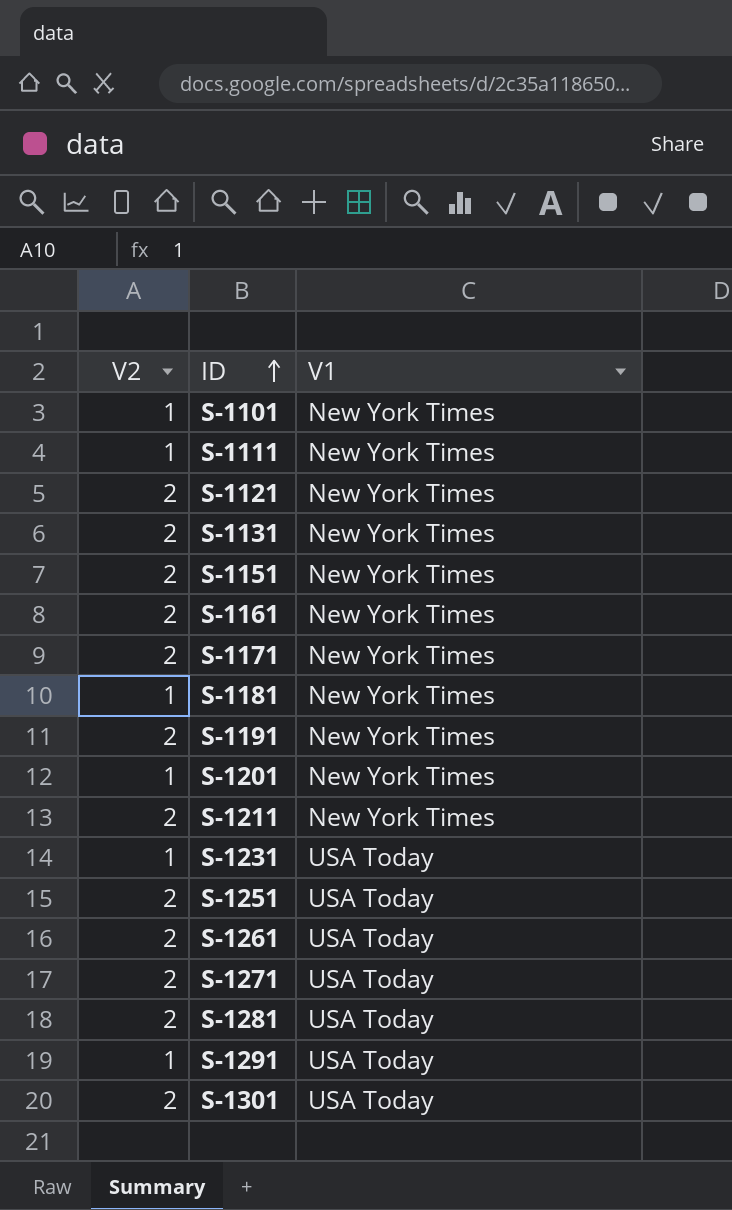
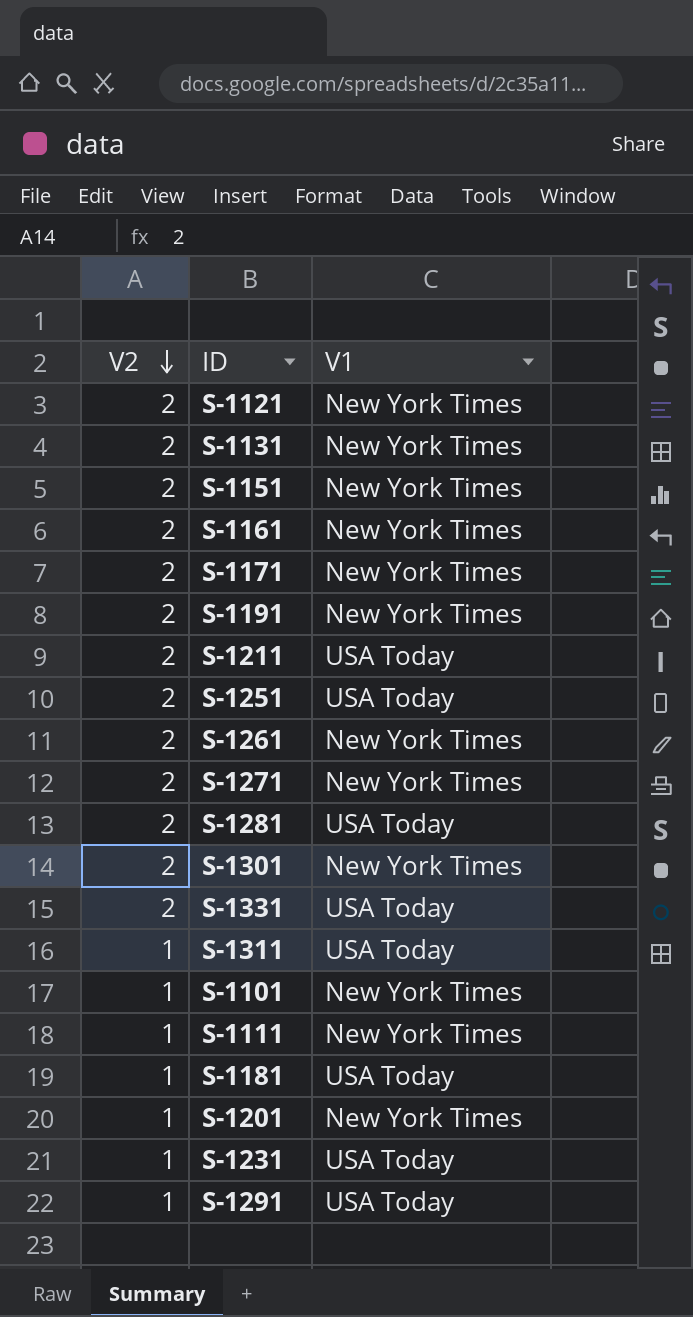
row order: ID ascending -> V2 descending
S-1211 | V1: New York Times -> USA Today
S-1261 | V1: USA Today -> New York Times
S-1271 | V1: USA Today -> New York Times
S-1301 | V1: USA Today -> New York Times
row S-1331: none -> 2 | USA Today
row S-1311: none -> 1 | USA Today
S-1181 | V1: New York Times -> USA Today

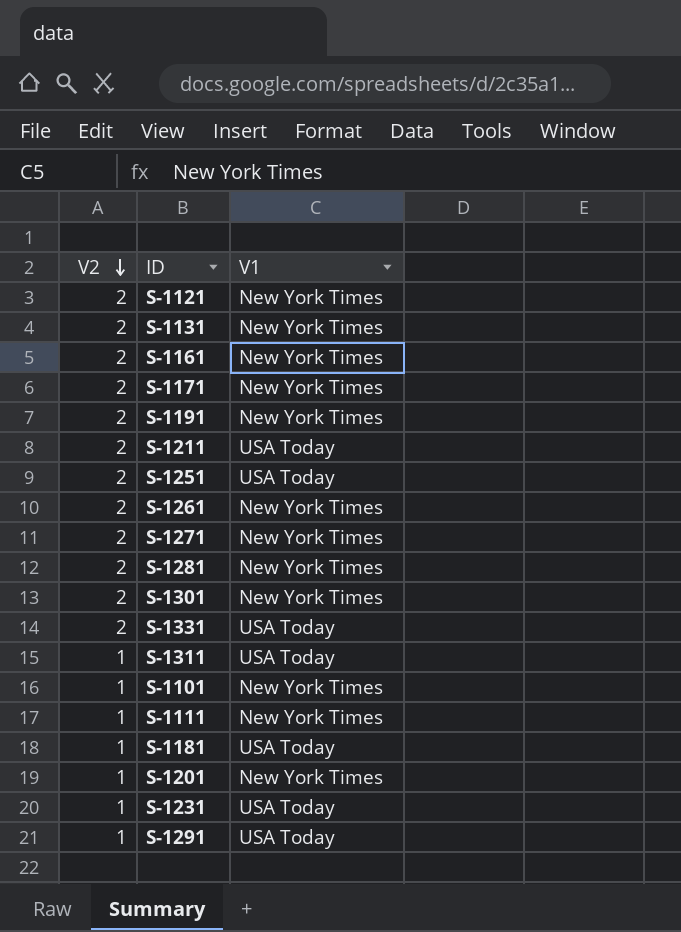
row S-1151: 2 | New York Times -> none
S-1281 | V1: USA Today -> New York Times

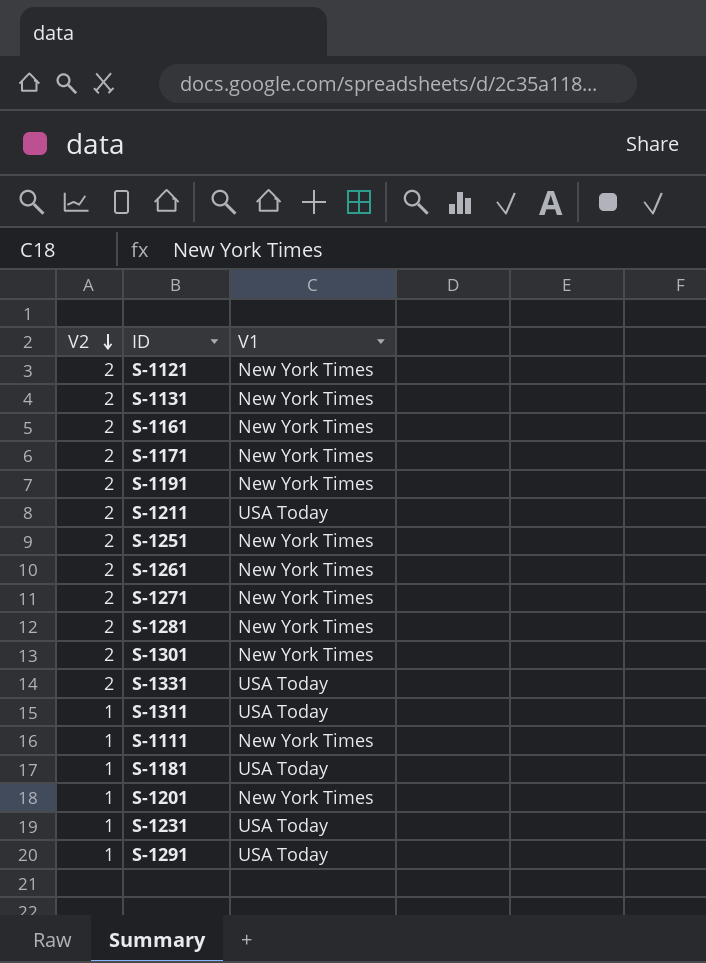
row S-1101: 1 | New York Times -> none
S-1251 | V1: USA Today -> New York Times

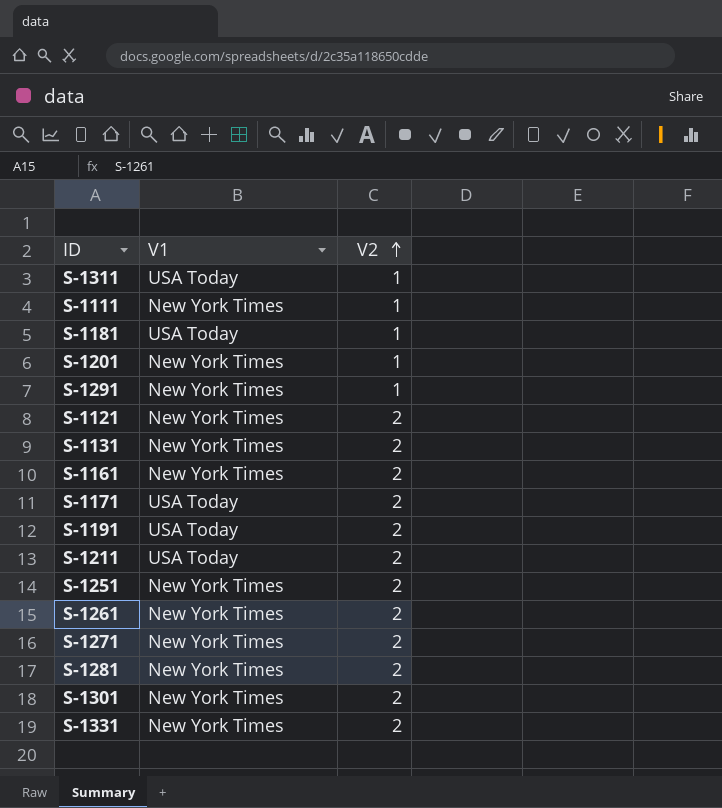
row order: V2 descending -> V2 ascending
column V2 | position: 1 -> 3
row S-1231: 1 | USA Today -> none
S-1291 | V1: USA Today -> New York Times
S-1171 | V1: New York Times -> USA Today
S-1191 | V1: New York Times -> USA Today
S-1331 | V1: USA Today -> New York Times

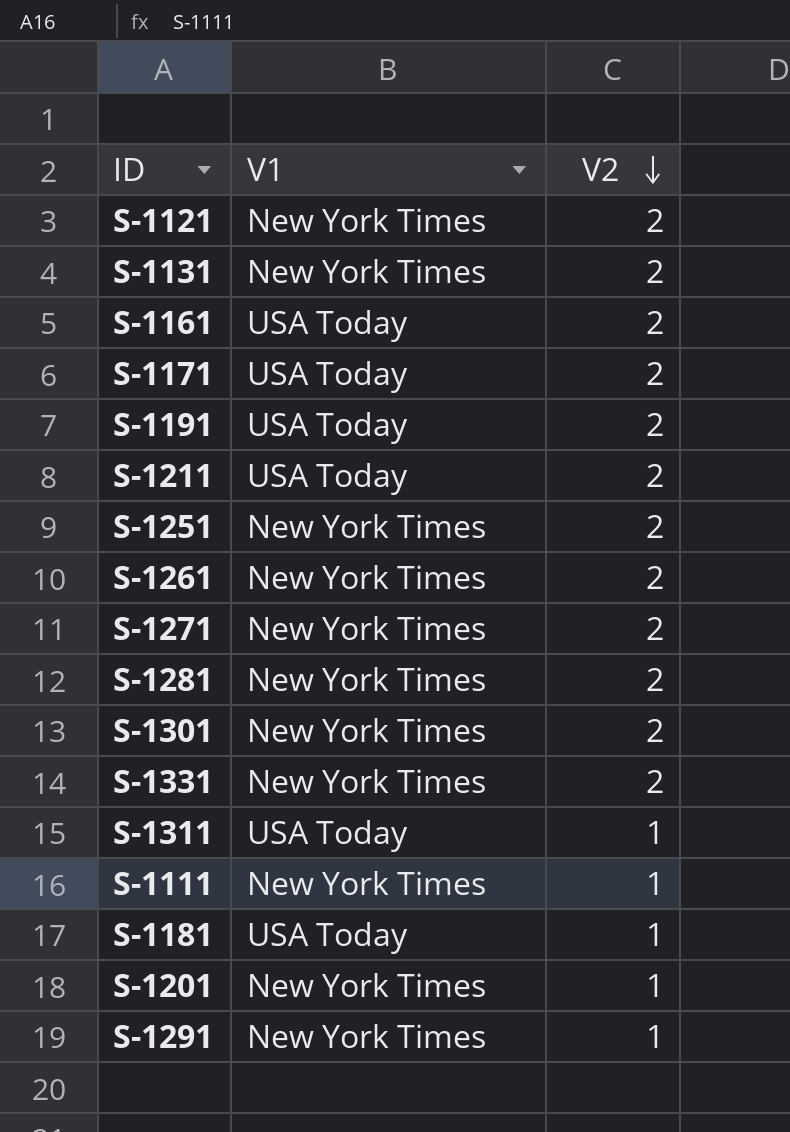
row order: V2 ascending -> V2 descending
S-1161 | V1: New York Times -> USA Today

